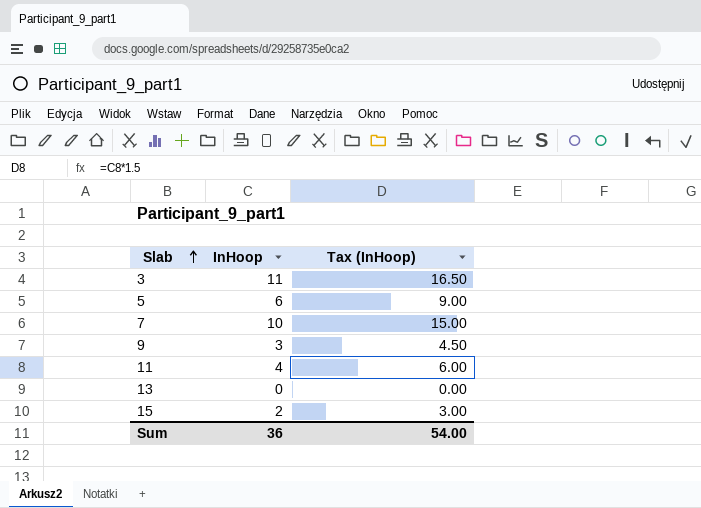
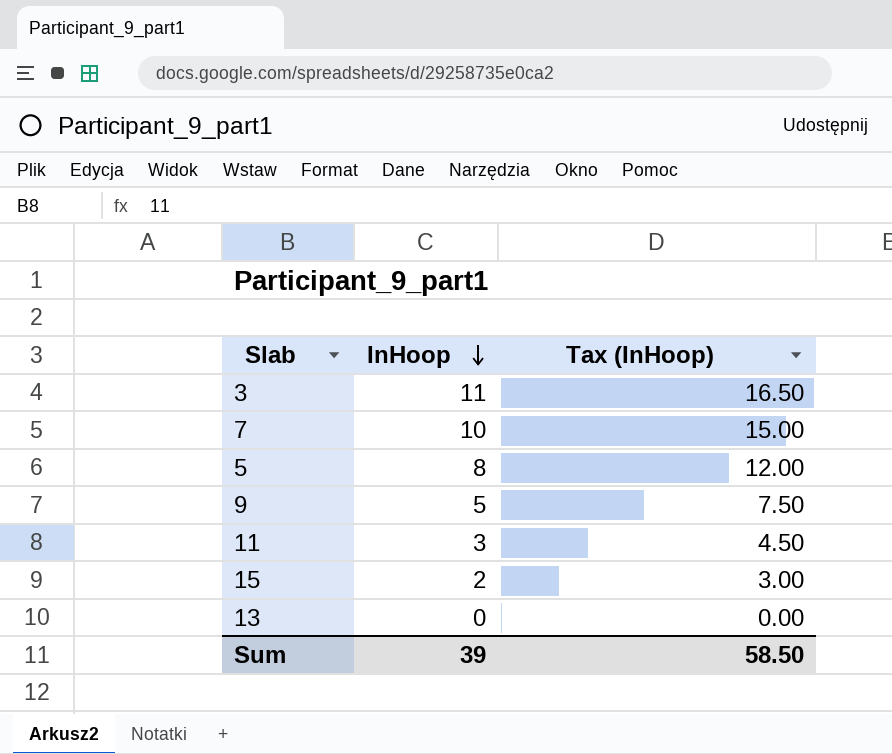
row order: Slab ascending -> InHoop descending
5 | InHoop: 6 -> 8
5 | Tax (InHoop): 9.00 -> 12.00
9 | InHoop: 3 -> 5
9 | Tax (InHoop): 4.50 -> 7.50
11 | InHoop: 4 -> 3
11 | Tax (InHoop): 6.00 -> 4.50
Sum | InHoop: 36 -> 39
Sum | Tax (InHoop): 54.00 -> 58.50

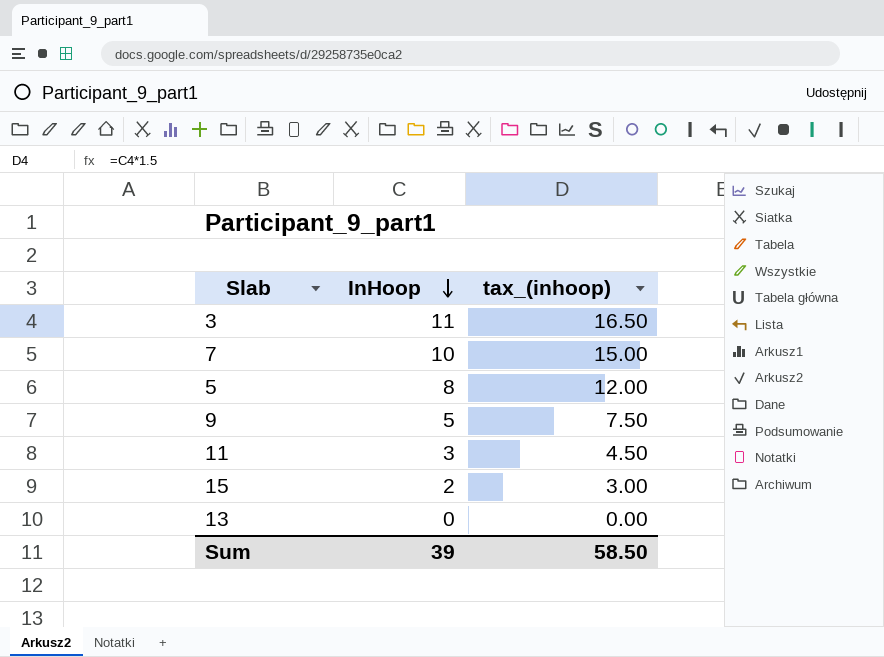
column name: Tax (InHoop) -> tax_(inhoop)

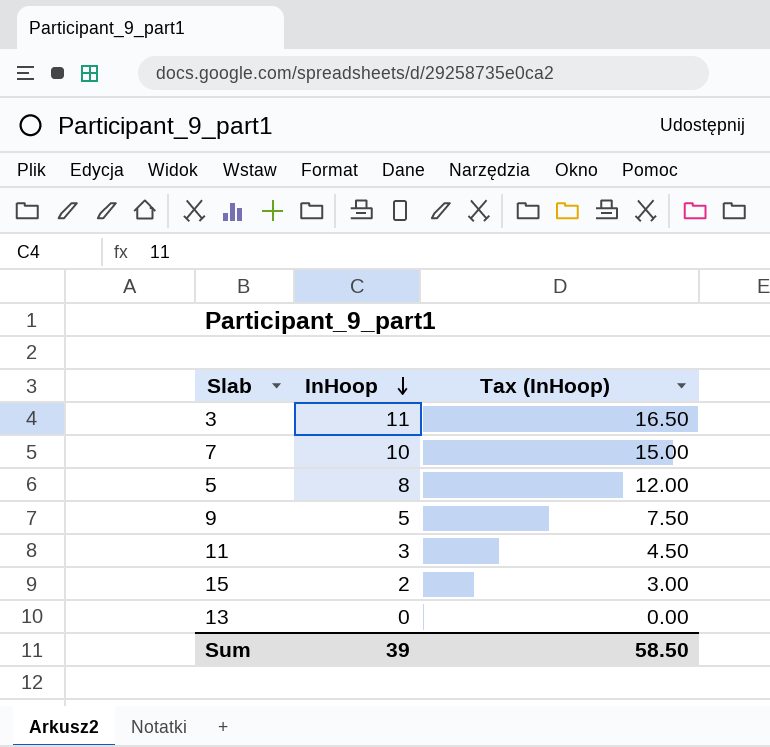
column name: tax_(inhoop) -> Tax (InHoop)

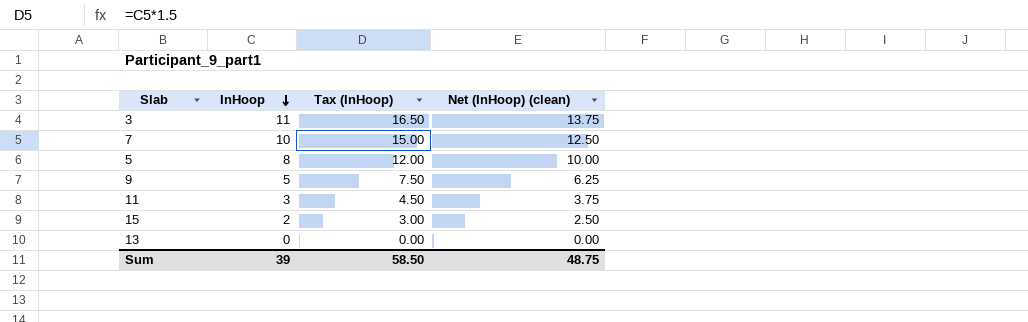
column Net (InHoop) (clean) | formula: none -> [InHoop] * 1.25

